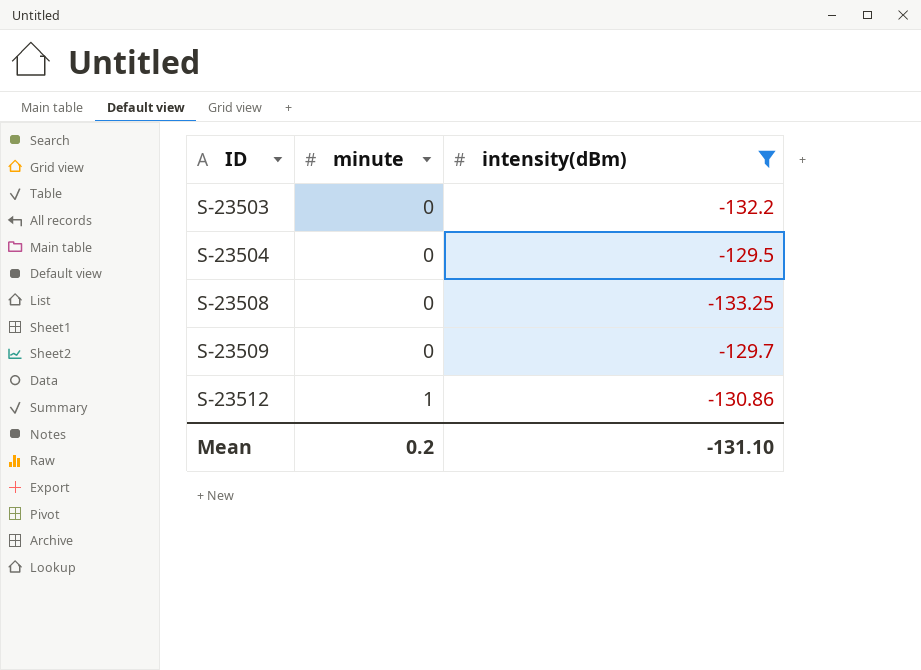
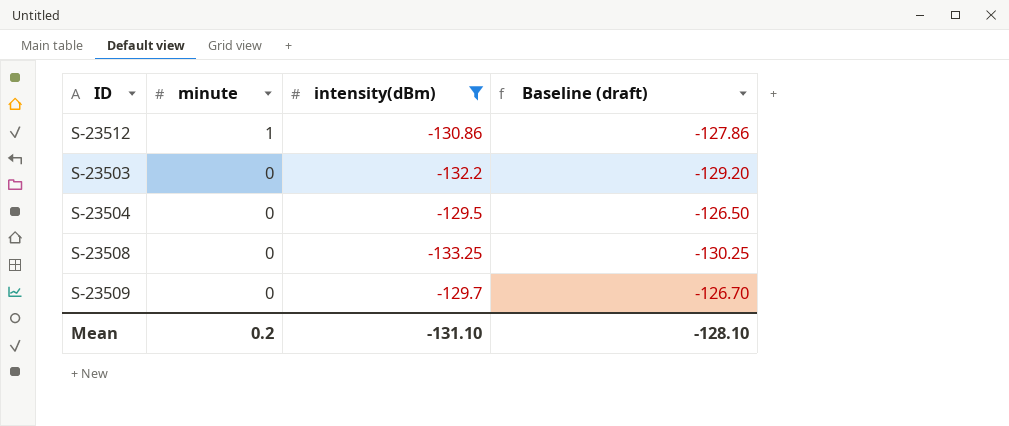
row order: ID ascending -> minute descending
column Baseline (draft) | formula: none -> [intensity(dBm)] + 3

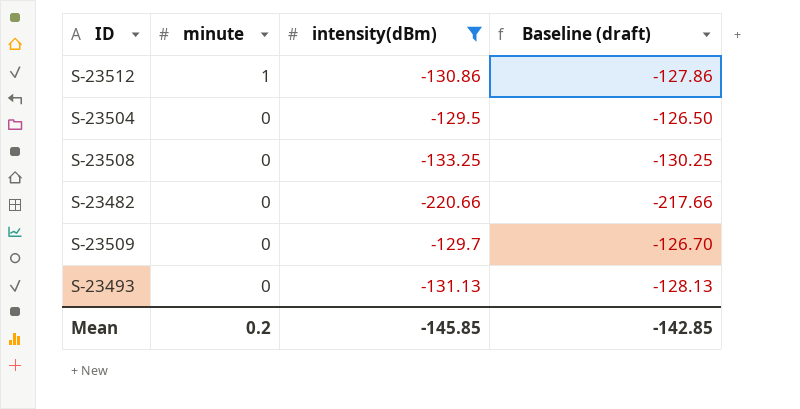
row S-23503: 0 | -132.2 | -129.20 -> none
row S-23482: none -> 0 | -220.66 | -217.66
row S-23493: none -> 0 | -131.13 | -128.13
Mean | intensity(dBm): -131.10 -> -145.85
Mean | Baseline (draft): -128.10 -> -142.85

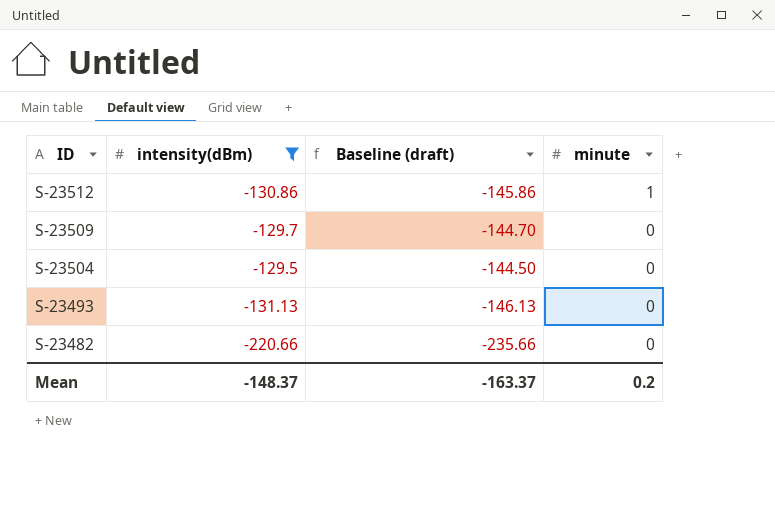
row order: minute descending -> ID descending
column Baseline (draft) | formula: [intensity(dBm)] + 3 -> [intensity(dBm)] - 15
column minute | position: 2 -> 4
row S-23508: 0 | -133.25 | -130.25 -> none
Mean | intensity(dBm): -145.85 -> -148.37
Mean | Baseline (draft): -142.85 -> -163.37

